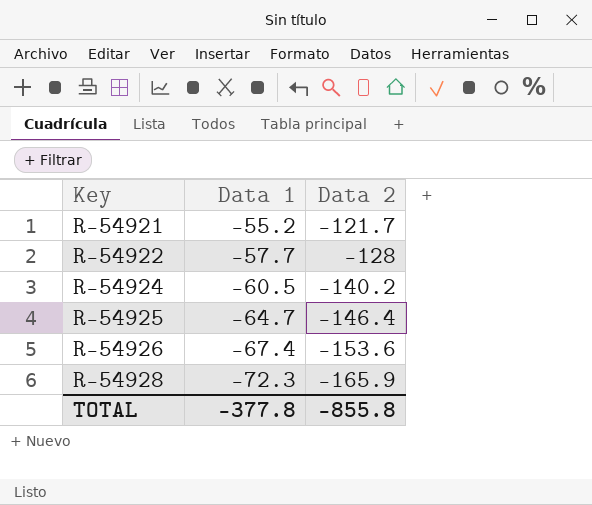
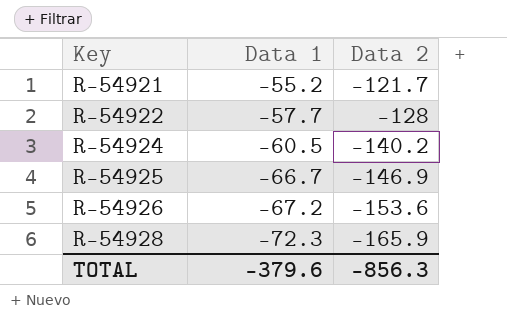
R-54925 | Data 1: -64.7 -> -66.7
R-54925 | Data 2: -146.4 -> -146.9
R-54926 | Data 1: -67.4 -> -67.2
TOTAL | Data 1: -377.8 -> -379.6
TOTAL | Data 2: -855.8 -> -856.3

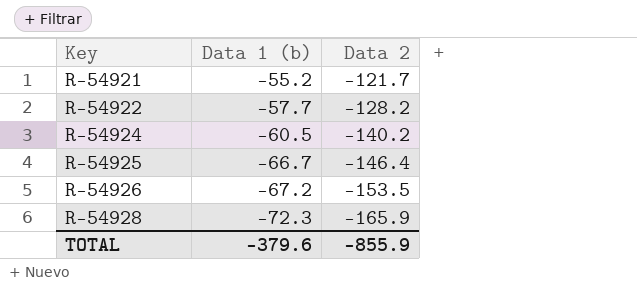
column name: Data 1 -> Data 1 (b)
R-54922 | Data 2: -128 -> -128.2
R-54925 | Data 2: -146.9 -> -146.4
R-54926 | Data 2: -153.6 -> -153.5
TOTAL | Data 2: -856.3 -> -855.9

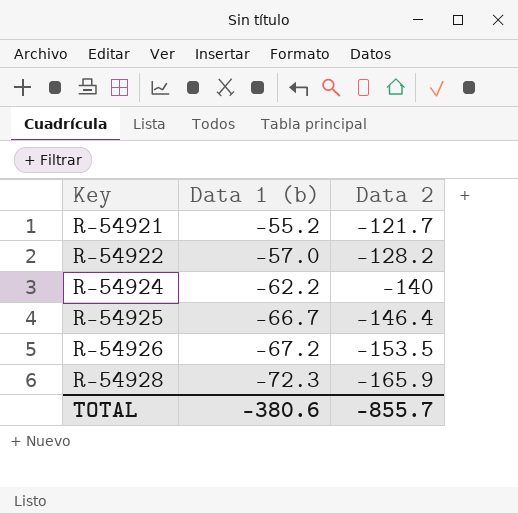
R-54922 | Data 1 (b): -57.7 -> -57.0
R-54924 | Data 1 (b): -60.5 -> -62.2
R-54924 | Data 2: -140.2 -> -140
TOTAL | Data 1 (b): -379.6 -> -380.6
TOTAL | Data 2: -855.9 -> -855.7

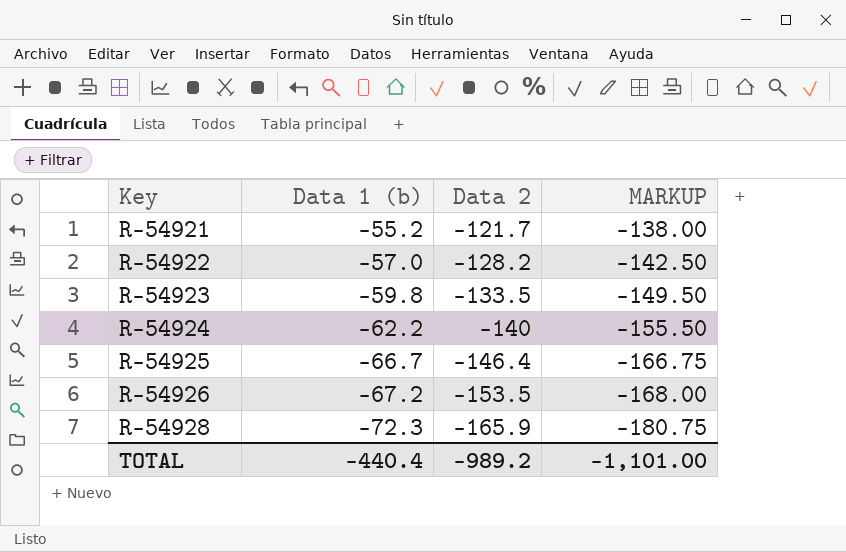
column MARKUP | formula: none -> [Data 1 (b)] * 2.5
row R-54923: none -> -59.8 | -133.5 | -149.50
TOTAL | Data 1 (b): -380.6 -> -440.4
TOTAL | Data 2: -855.7 -> -989.2

